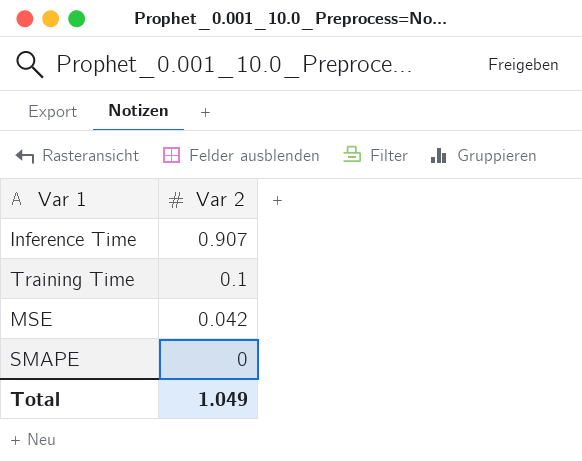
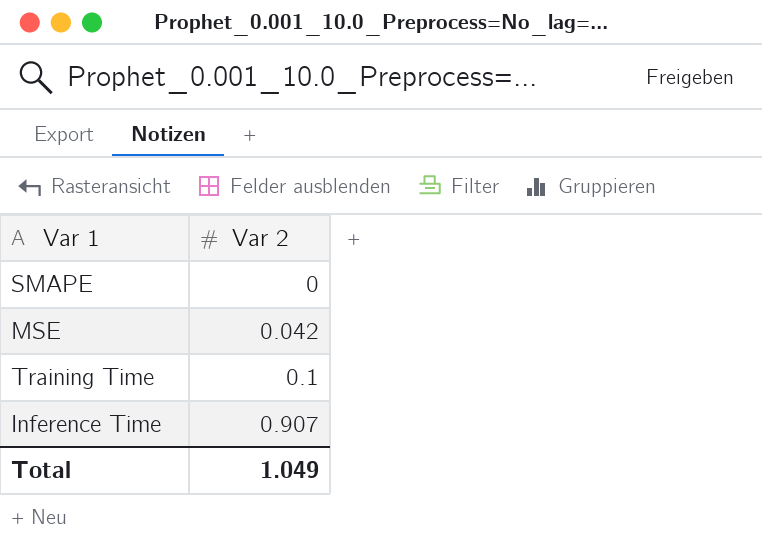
row order: Var 2 descending -> Var 2 ascending

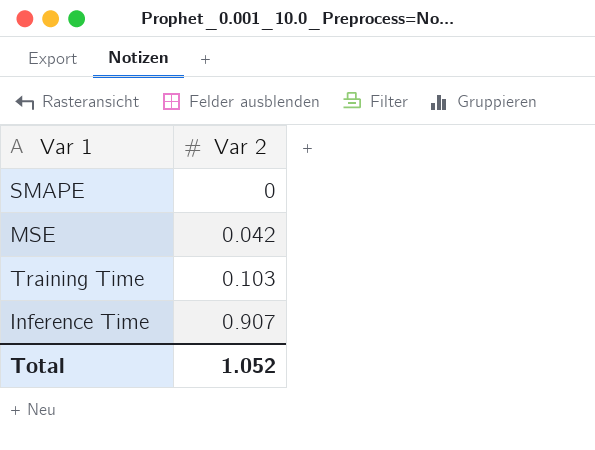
Training Time | Var 2: 0.1 -> 0.103
Total | Var 2: 1.049 -> 1.052

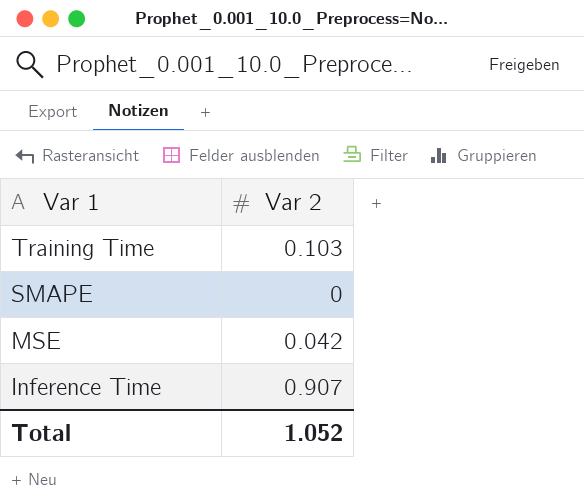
row order: Var 2 ascending -> Var 1 descending

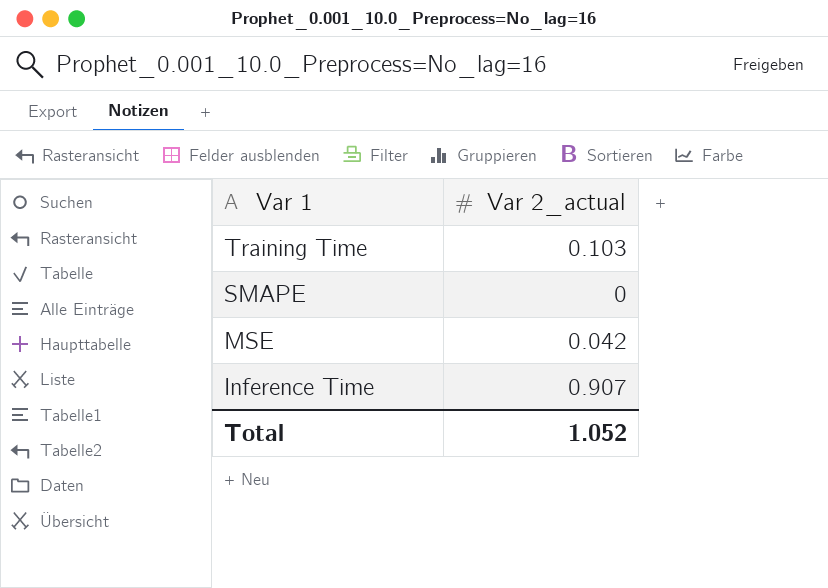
column name: Var 2 -> Var 2_actual

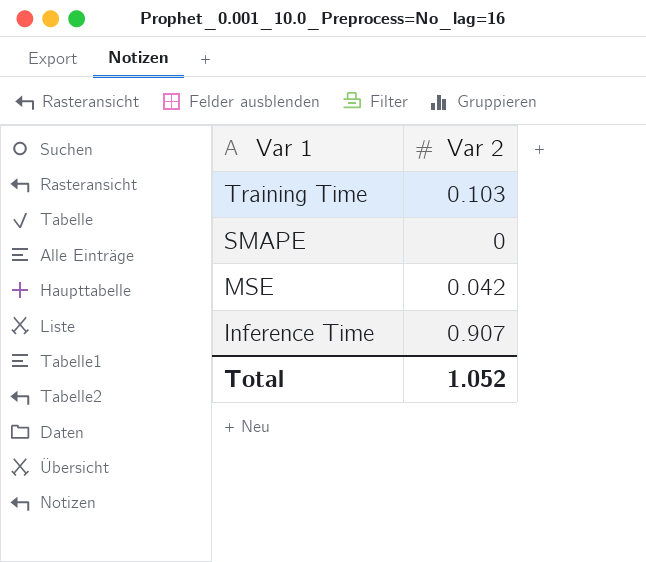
column name: Var 2_actual -> Var 2

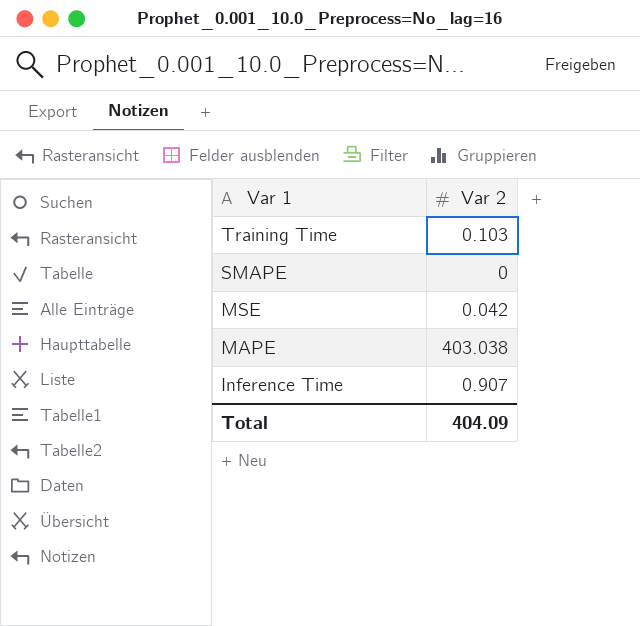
row MAPE: none -> 403.038
Total | Var 2: 1.052 -> 404.09

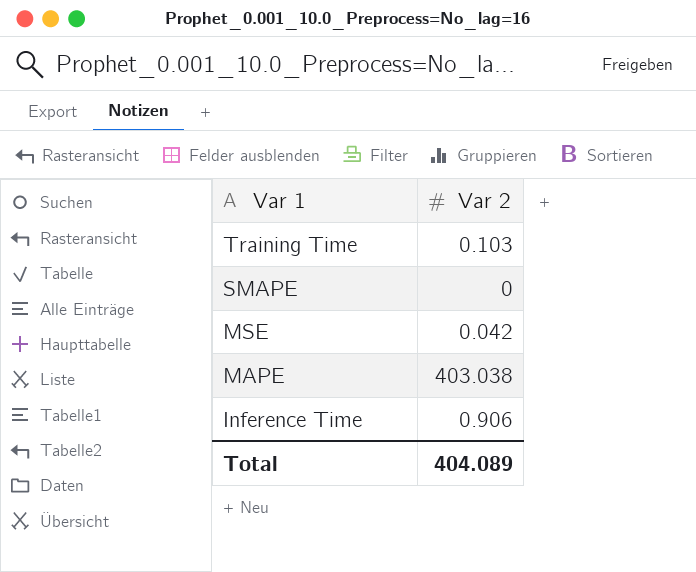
Inference Time | Var 2: 0.907 -> 0.906
Total | Var 2: 404.09 -> 404.089

